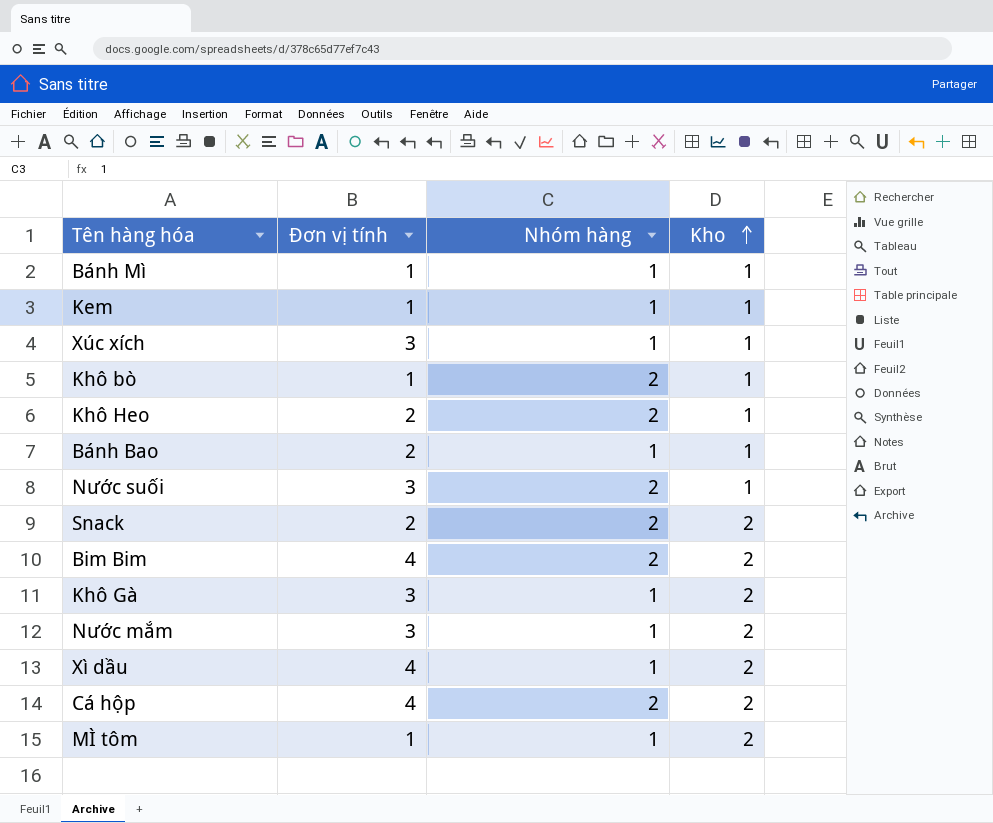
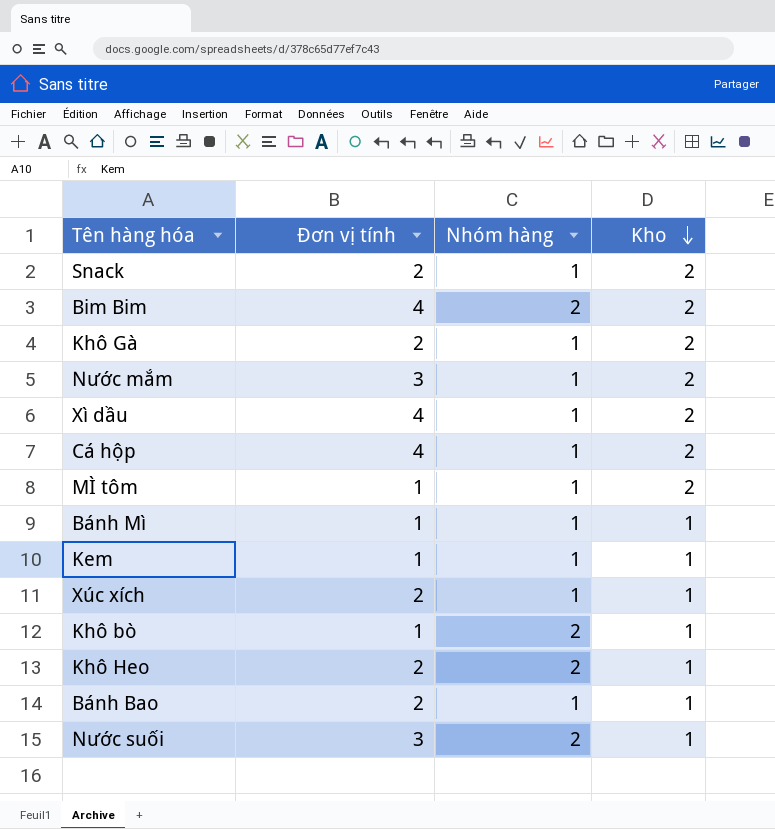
row order: Kho ascending -> Kho descending
Snack | Nhóm hàng: 2 -> 1
Khô Gà | Đơn vị tính: 3 -> 2
Cá hộp | Nhóm hàng: 2 -> 1
Xúc xích | Đơn vị tính: 3 -> 2

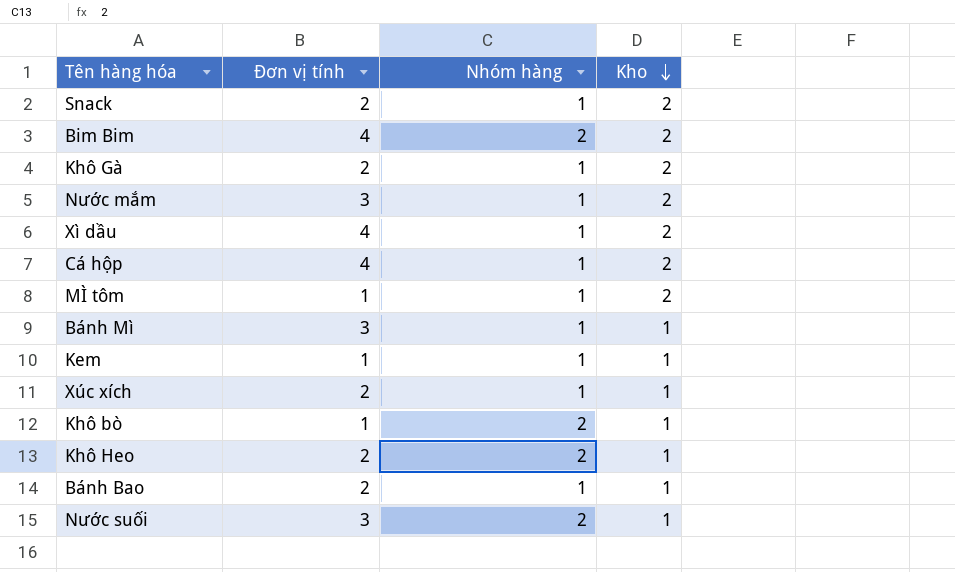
Bánh Mì | Đơn vị tính: 1 -> 3

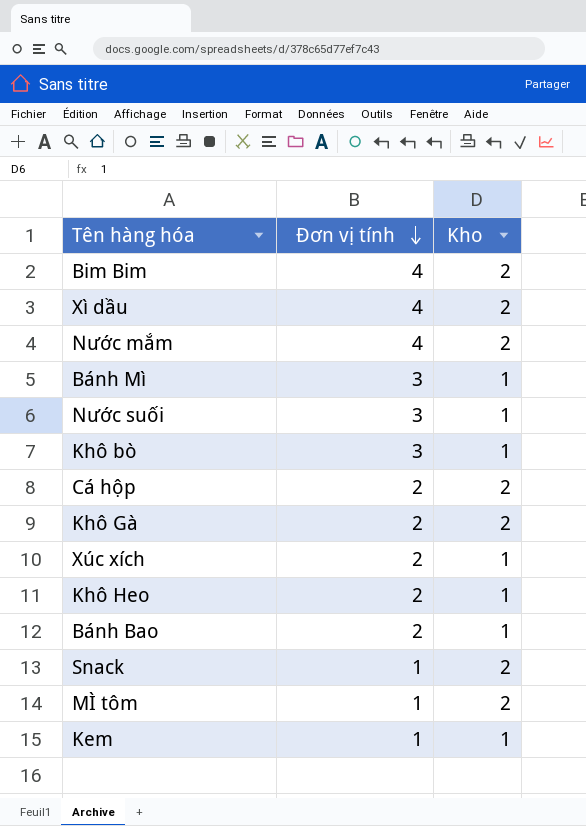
row order: Kho descending -> Đơn vị tính descending
column Nhóm hàng | position: 3 -> none
Nước mắm | Đơn vị tính: 3 -> 4
Khô bò | Đơn vị tính: 1 -> 3
Cá hộp | Đơn vị tính: 4 -> 2
Snack | Đơn vị tính: 2 -> 1

